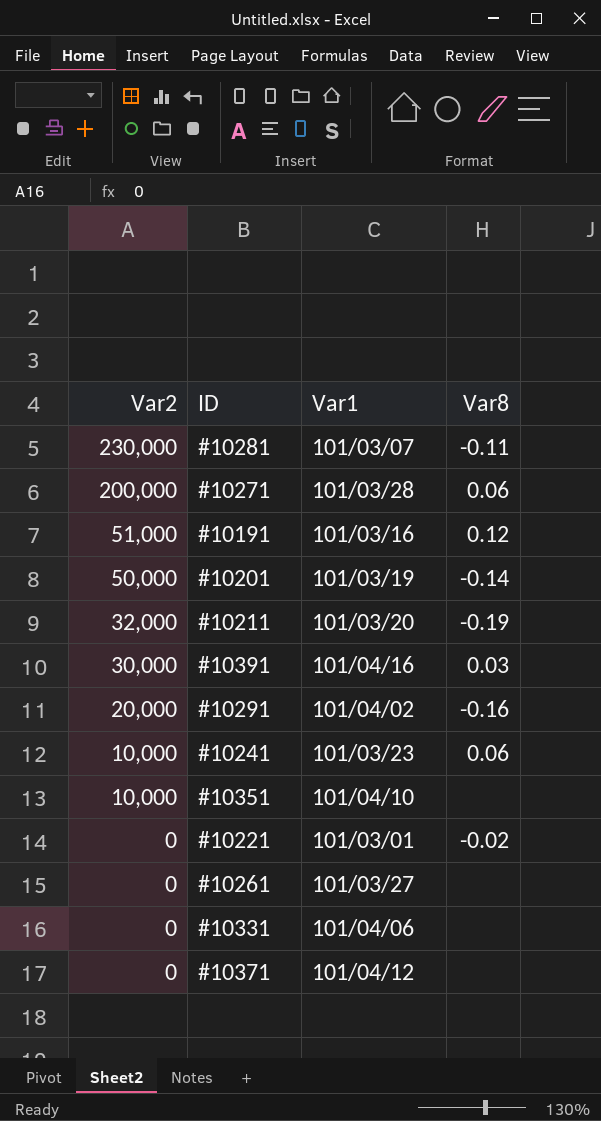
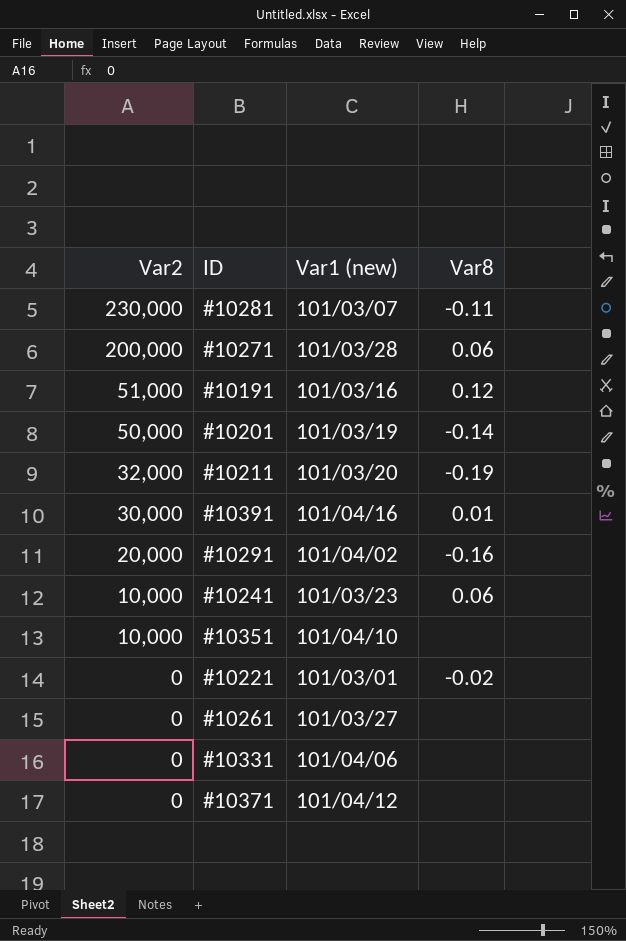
column name: Var1 -> Var1 (new)
#10391 | Var8: 0.03 -> 0.01

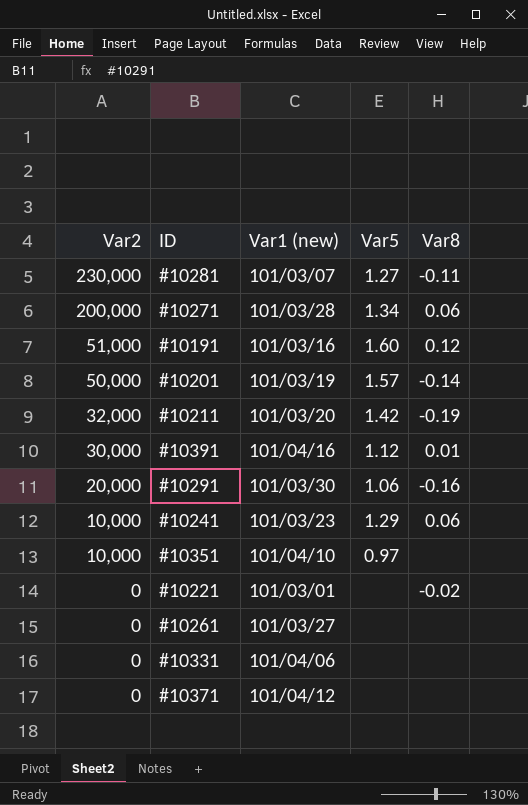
column Var5 | position: none -> 4
#10291 | Var1 (new): 101/04/02 -> 101/03/30

